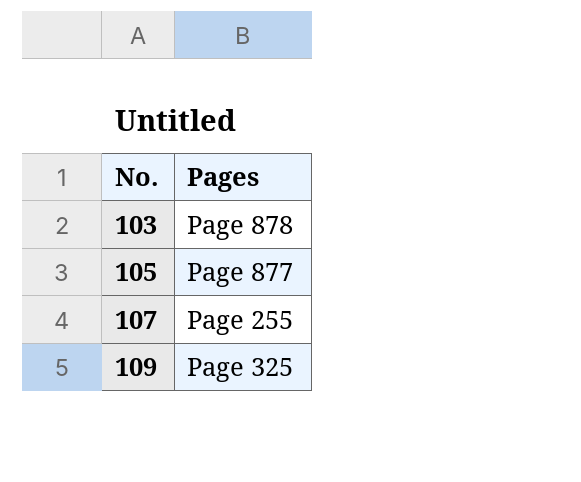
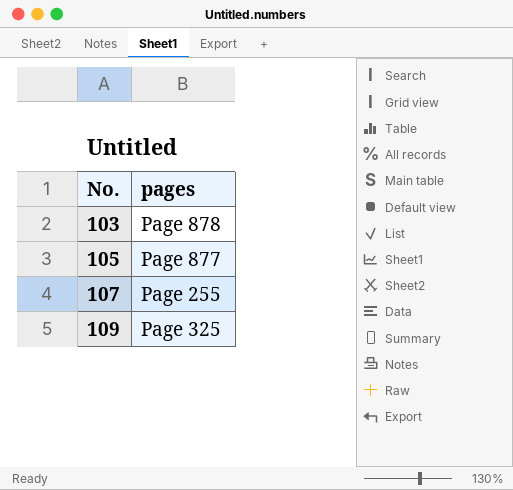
column name: Pages -> pages

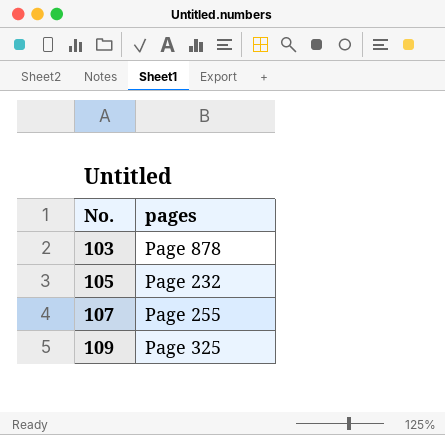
105 | pages: Page 877 -> Page 232

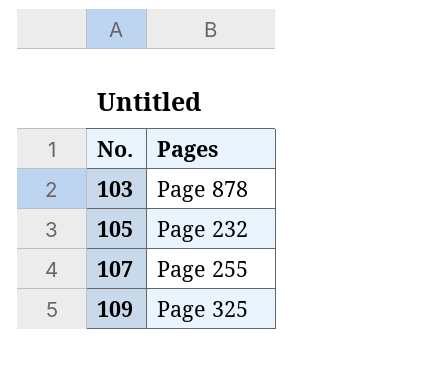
column name: pages -> Pages

